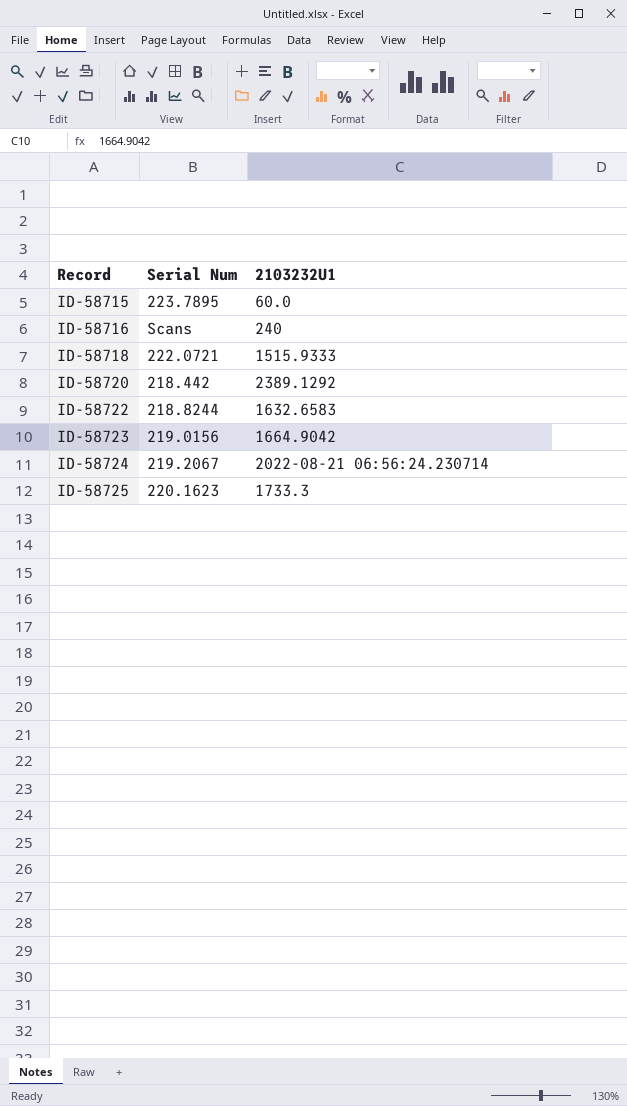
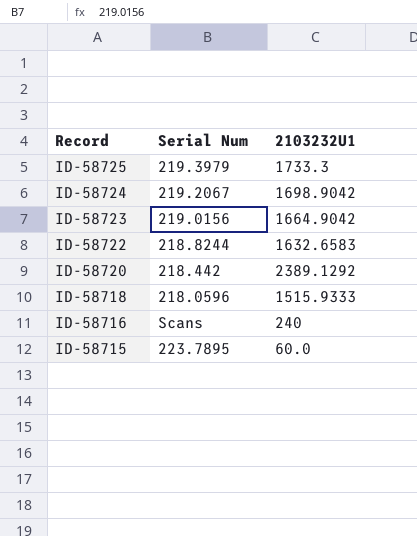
row order: Record ascending -> Record descending
ID-58725 | Serial Num: 220.1623 -> 219.3979
ID-58724 | 2103232U1: 2022-08-21 06:56:24.230714 -> 1698.9042
ID-58718 | Serial Num: 222.0721 -> 218.0596

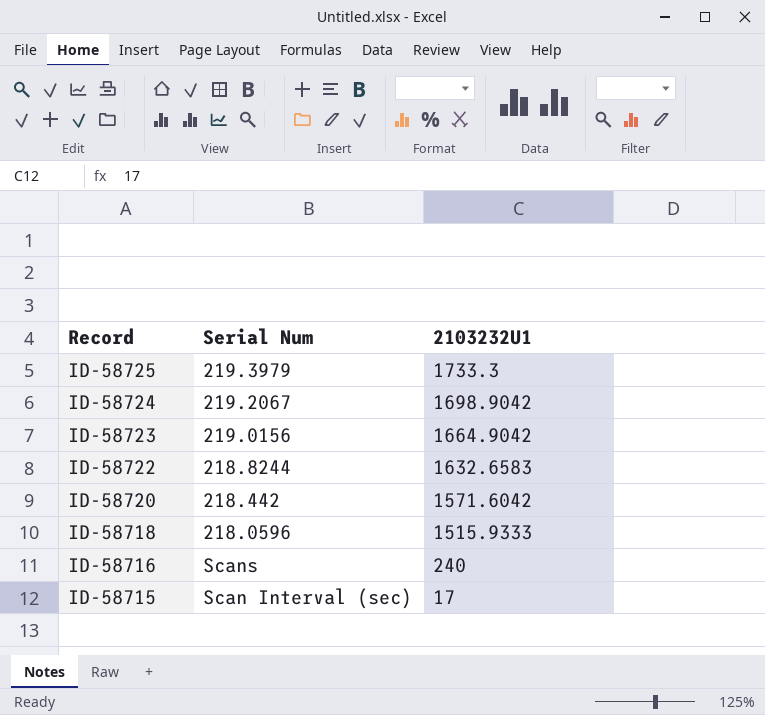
ID-58720 | 2103232U1: 2389.1292 -> 1571.6042
ID-58715 | Serial Num: 223.7895 -> Scan Interval (sec)
ID-58715 | 2103232U1: 60.0 -> 17

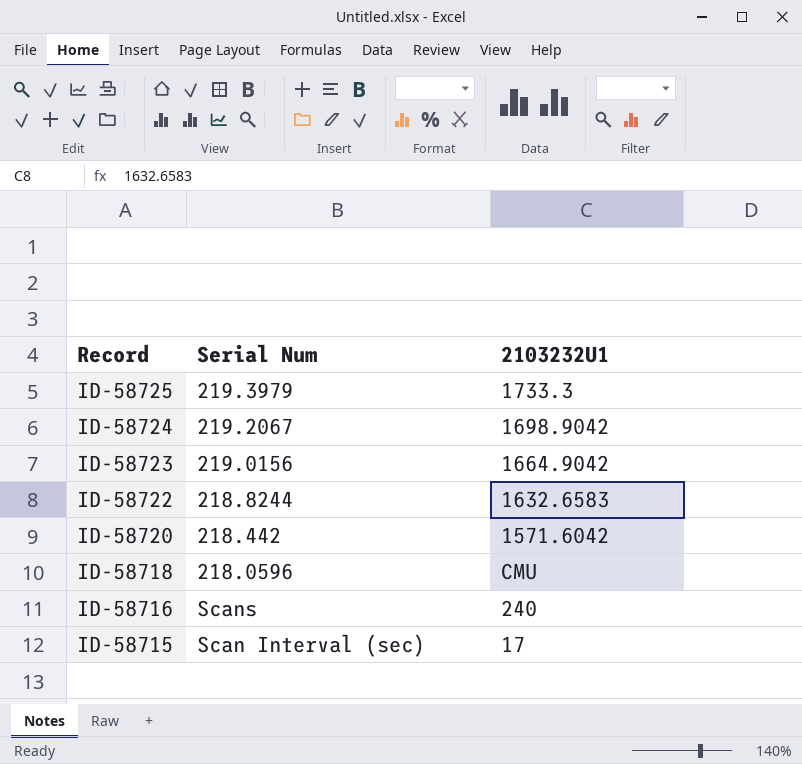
ID-58718 | 2103232U1: 1515.9333 -> CMU

